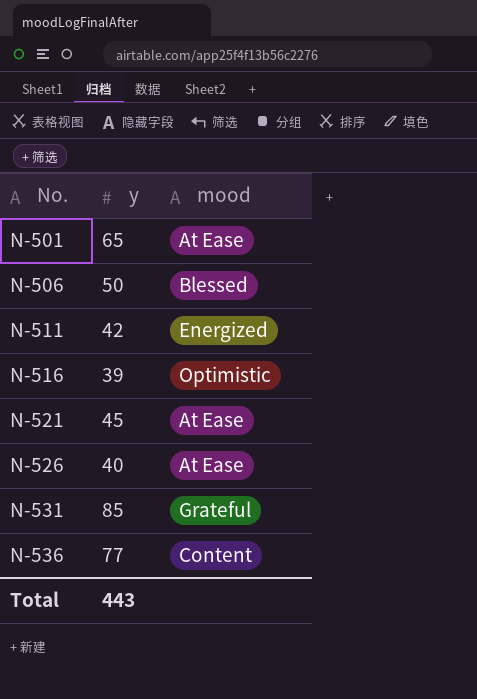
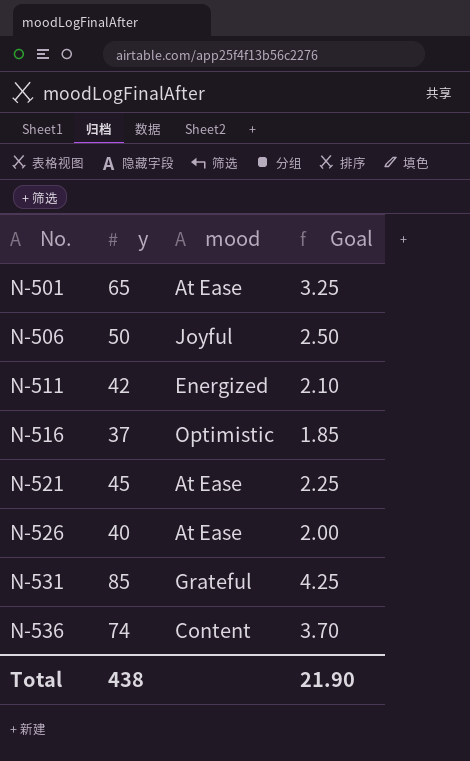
column Goal | formula: none -> [y] * 0.05
N-506 | mood: Blessed -> Joyful
N-516 | y: 39 -> 37
N-536 | y: 77 -> 74
Total | y: 443 -> 438

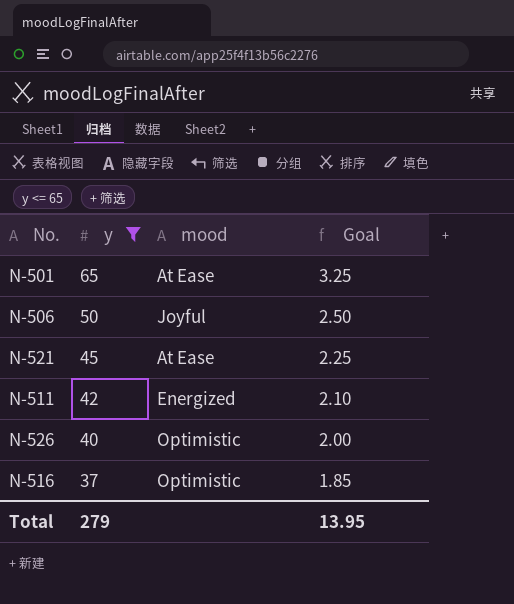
filter: none -> y <= 65
row order: No. ascending -> y descending
N-526 | mood: At Ease -> Optimistic
Total | y: 438 -> 279
Total | Goal: 21.90 -> 13.95

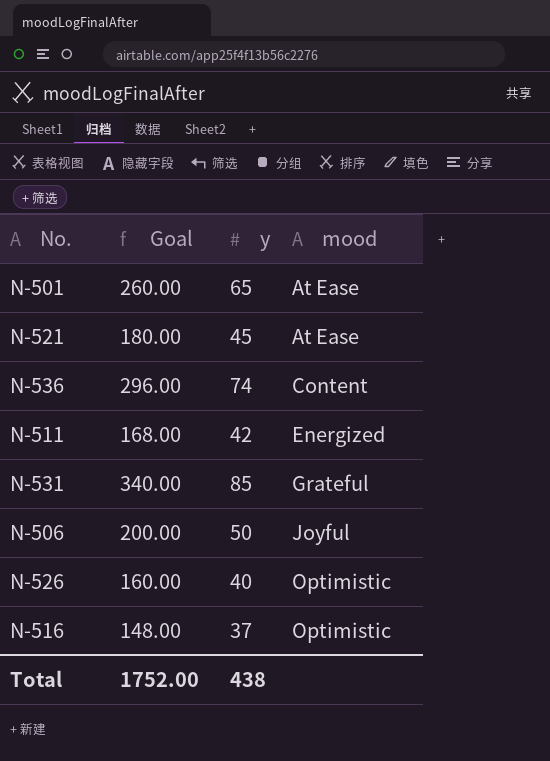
filter: y <= 65 -> none
row order: y descending -> mood ascending
column Goal | formula: [y] * 0.05 -> [y] * 4
column Goal | position: 4 -> 2
Total | Goal: 13.95 -> 1752.00
Total | y: 279 -> 438

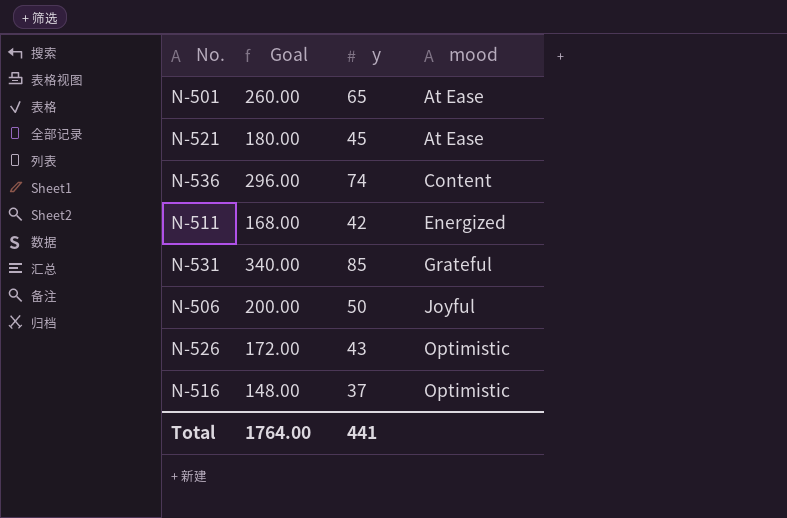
N-526 | Goal: 160.00 -> 172.00
N-526 | y: 40 -> 43
Total | Goal: 1752.00 -> 1764.00
Total | y: 438 -> 441

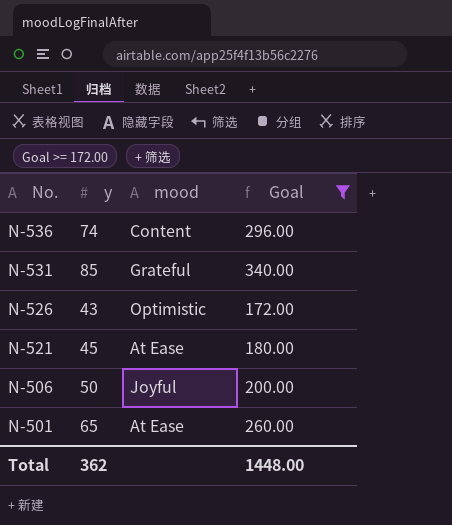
filter: none -> Goal >= 172.00
row order: mood ascending -> No. descending
column Goal | position: 2 -> 4
Total | y: 441 -> 362
Total | Goal: 1764.00 -> 1448.00

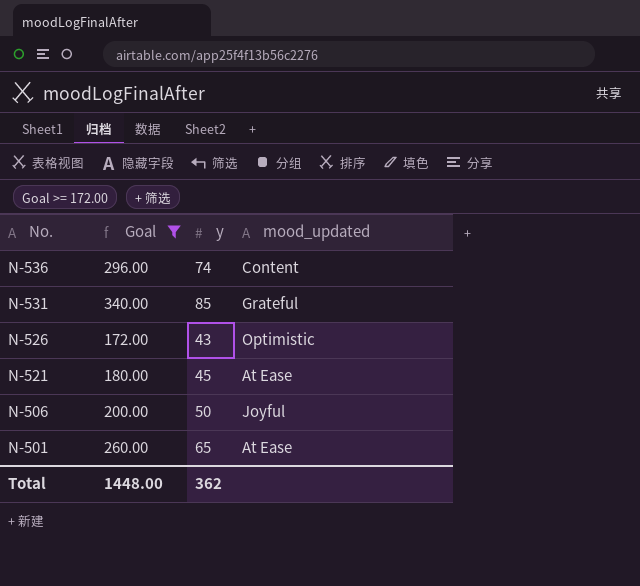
column Goal | position: 4 -> 2
column name: mood -> mood_updated

